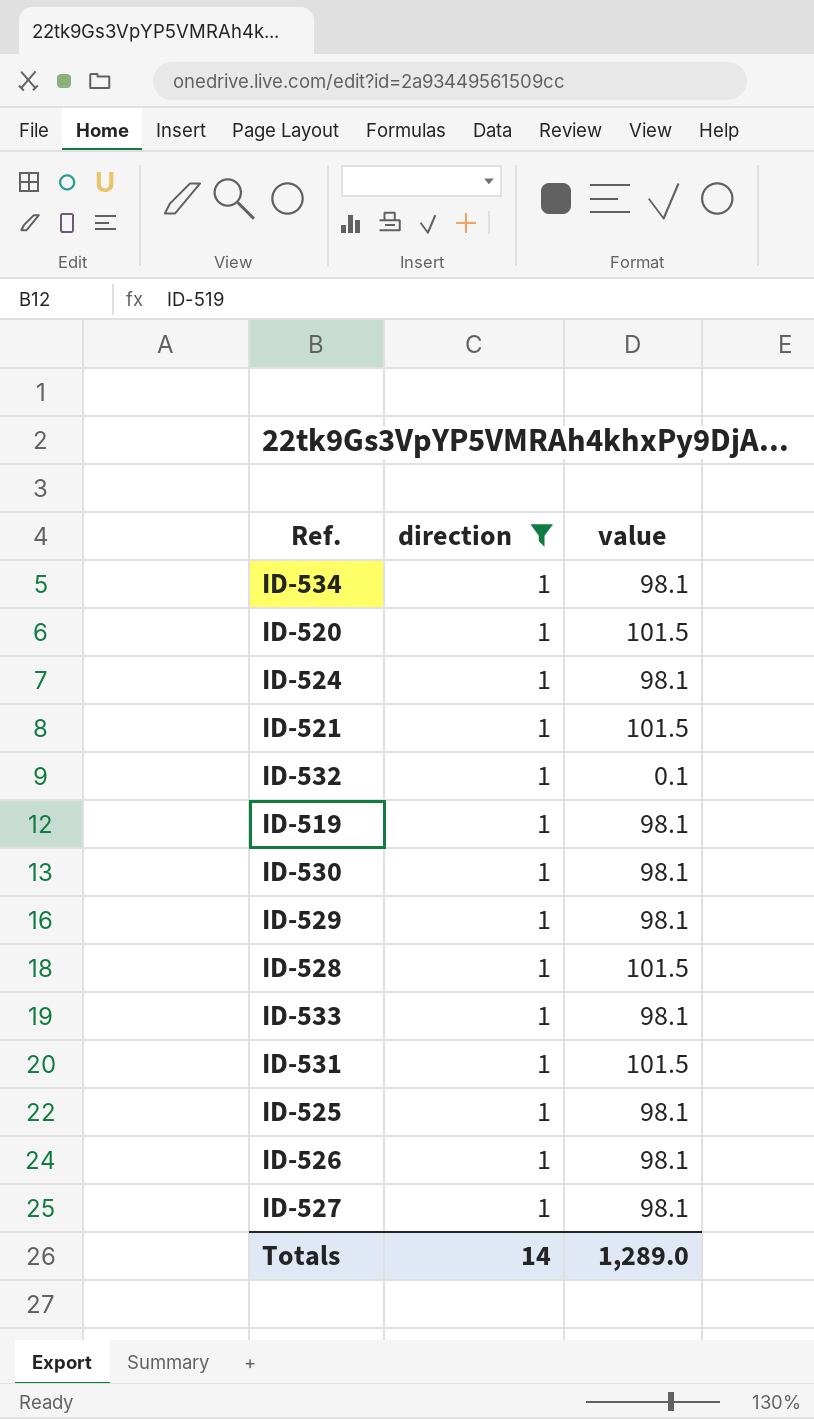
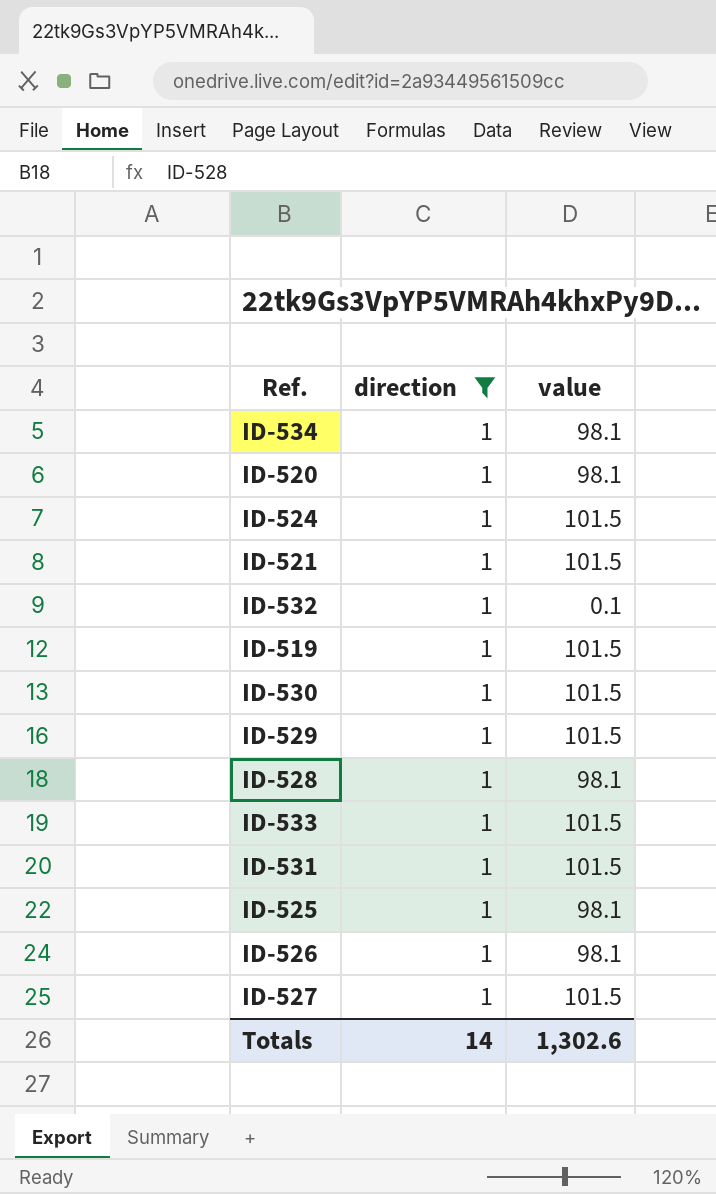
ID-520 | value: 101.5 -> 98.1
ID-524 | value: 98.1 -> 101.5
ID-519 | value: 98.1 -> 101.5
ID-530 | value: 98.1 -> 101.5
ID-529 | value: 98.1 -> 101.5
ID-528 | value: 101.5 -> 98.1
ID-533 | value: 98.1 -> 101.5
ID-527 | value: 98.1 -> 101.5
Totals | value: 1,289.0 -> 1,302.6

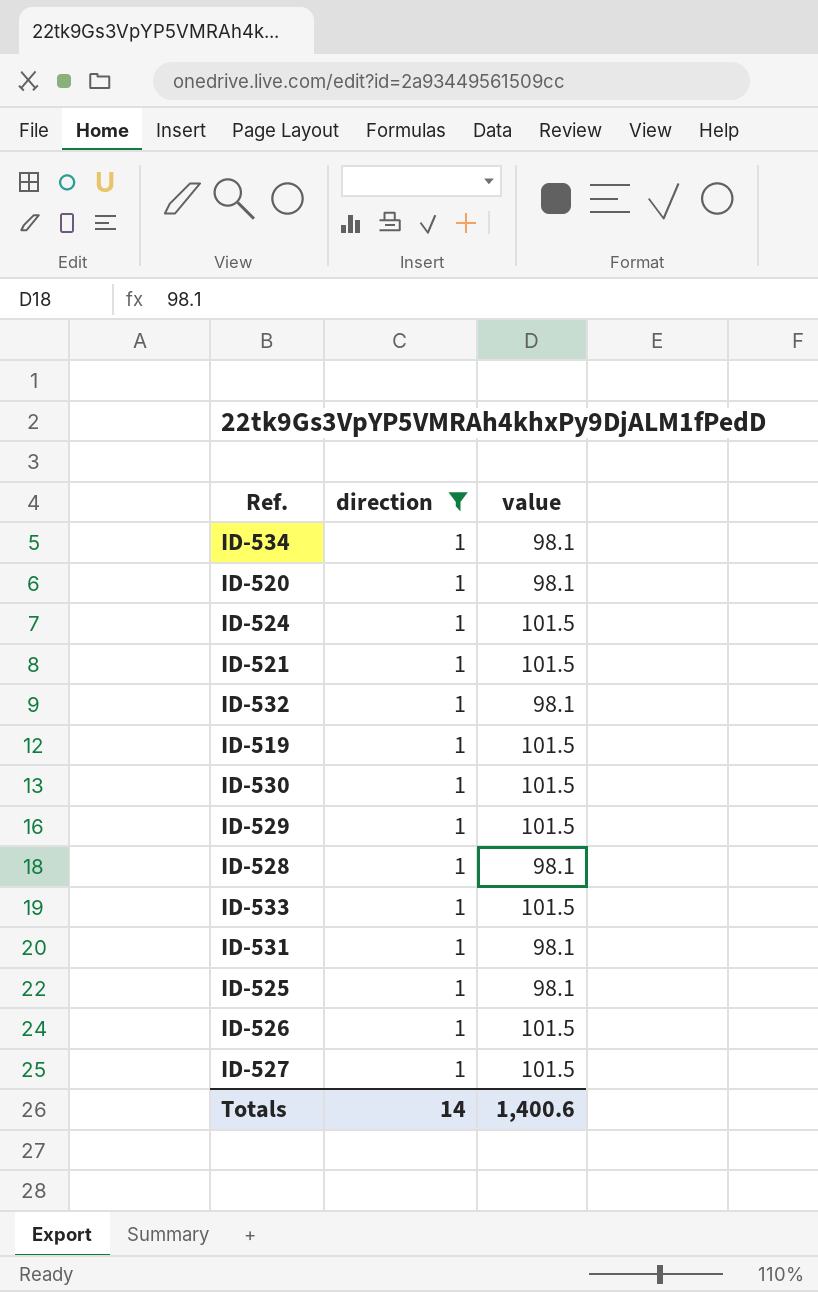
ID-532 | value: 0.1 -> 98.1
ID-531 | value: 101.5 -> 98.1
ID-526 | value: 98.1 -> 101.5
Totals | value: 1,302.6 -> 1,400.6

